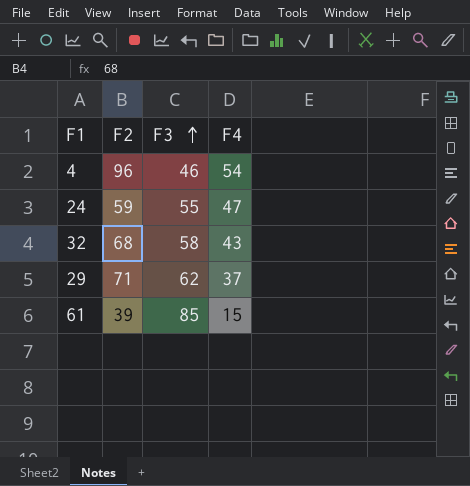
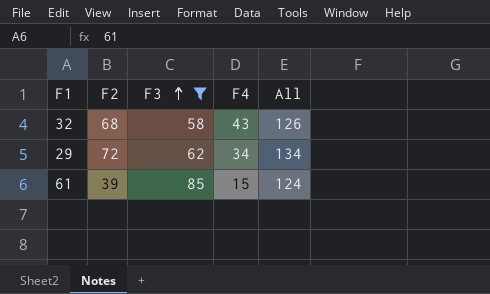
filter: none -> F3 >= 58
column All | formula: none -> [F2] + [F3]
29 | F2: 71 -> 72
29 | F4: 37 -> 34

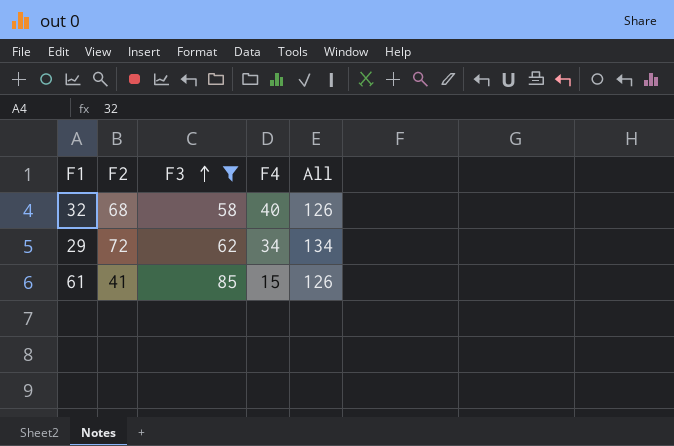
32 | F4: 43 -> 40
61 | F2: 39 -> 41
61 | All: 124 -> 126

